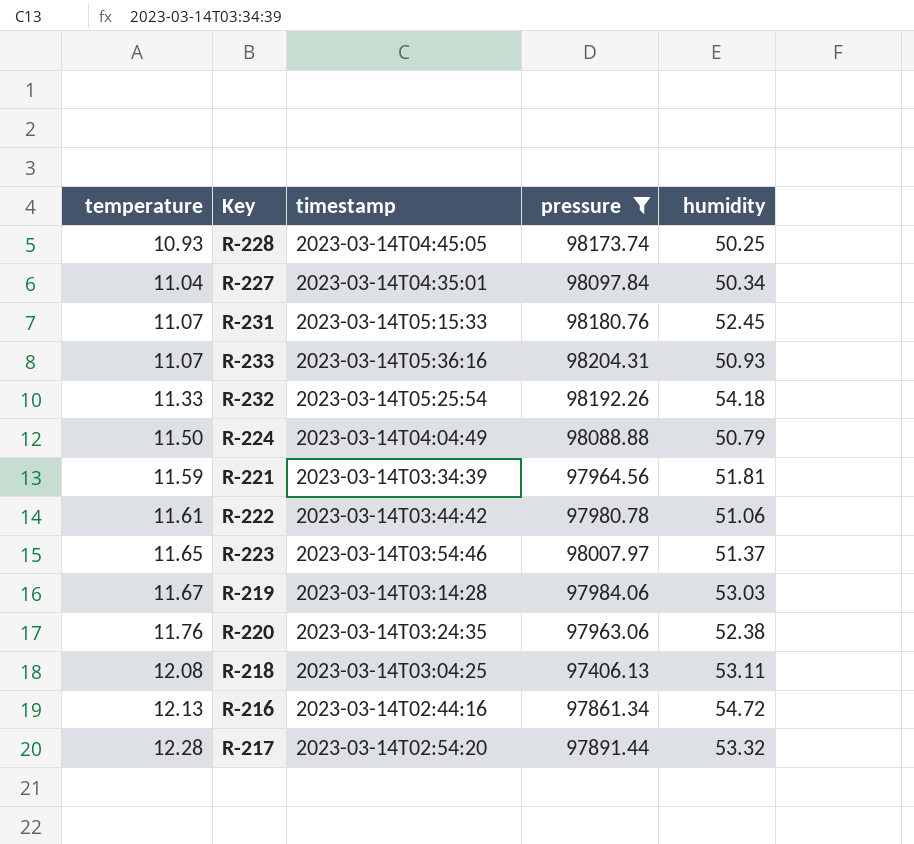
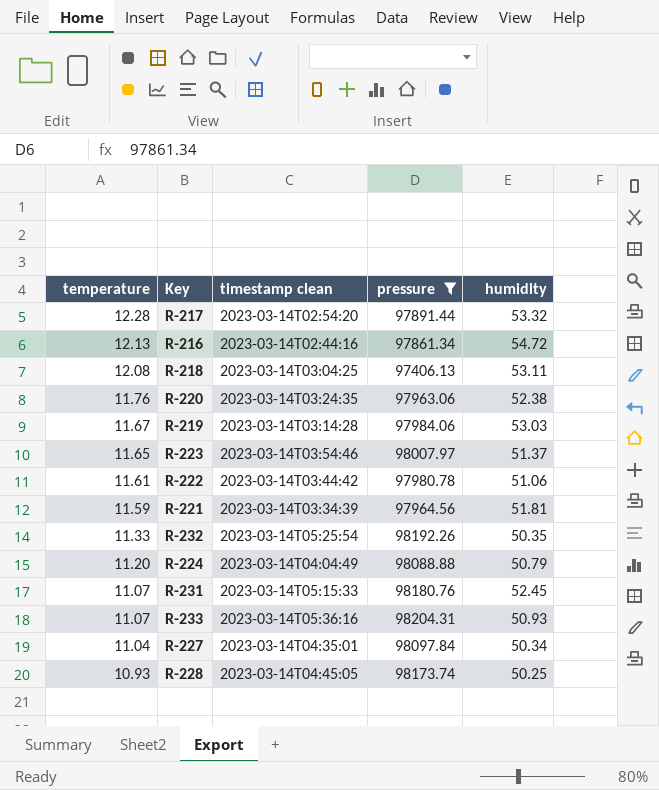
row order: temperature ascending -> temperature descending
column name: timestamp -> timestamp clean
R-232 | humidity: 54.18 -> 50.35
R-224 | temperature: 11.50 -> 11.20

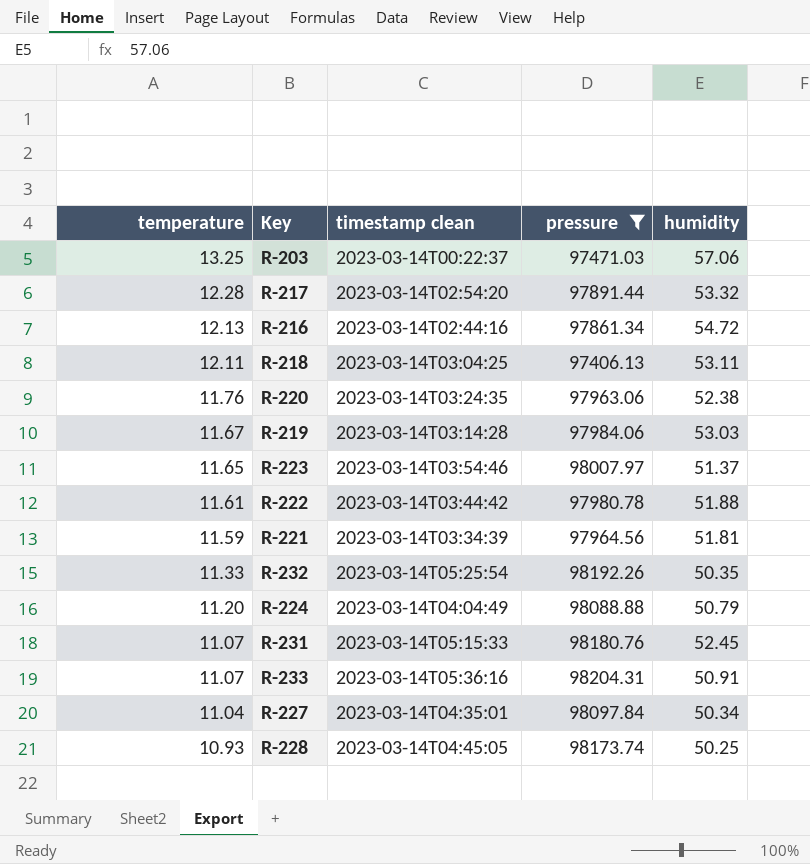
row R-203: none -> 13.25 | 2023-03-14T00:22:37 | 97471.03 | 57.06
R-218 | temperature: 12.08 -> 12.11
R-222 | humidity: 51.06 -> 51.88
R-233 | humidity: 50.93 -> 50.91

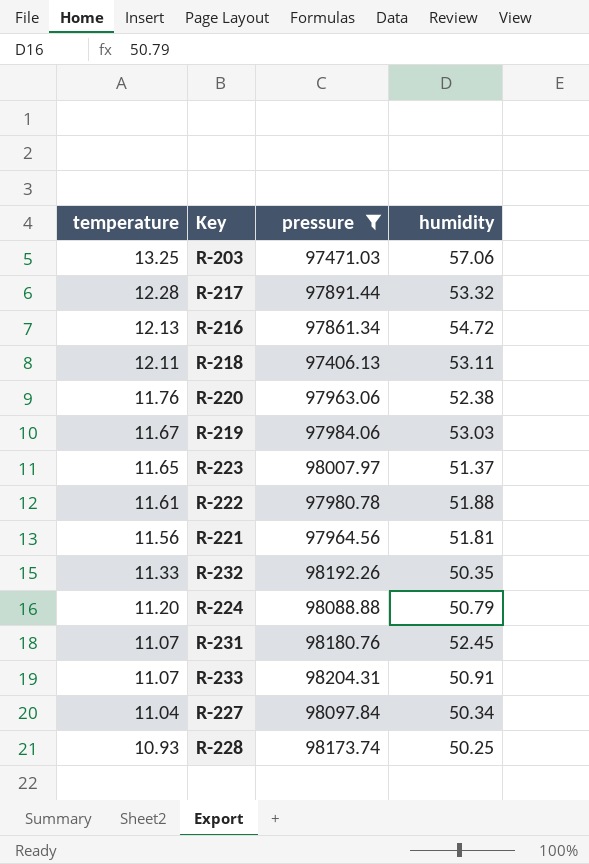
column timestamp clean | position: 3 -> none
R-221 | temperature: 11.59 -> 11.56

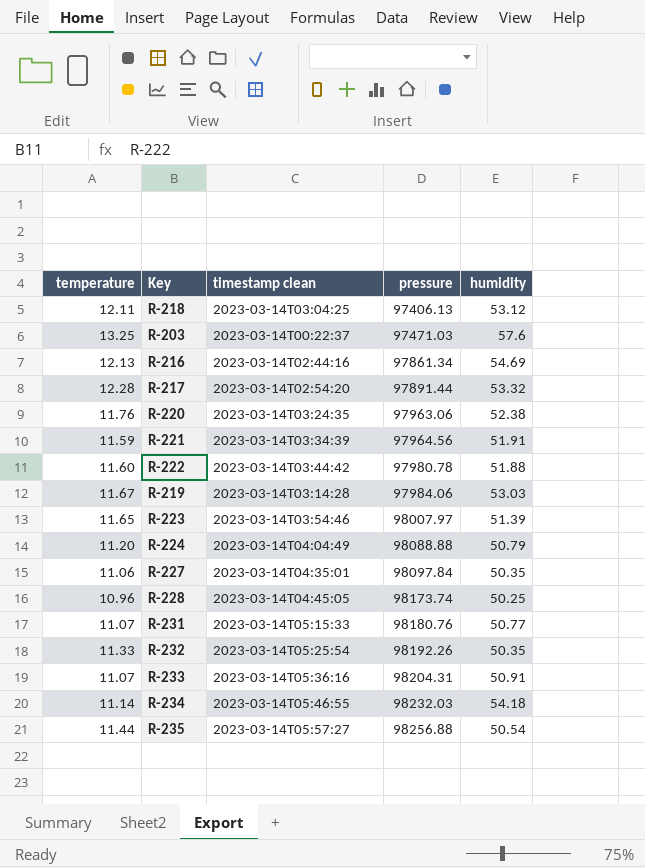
filter: pressure <= 98204.31 -> none
row order: temperature descending -> pressure ascending
column timestamp clean | position: none -> 3
R-218 | humidity: 53.11 -> 53.12
R-203 | humidity: 57.06 -> 57.6
R-216 | humidity: 54.72 -> 54.69
R-221 | temperature: 11.56 -> 11.59
R-221 | humidity: 51.81 -> 51.91
R-222 | temperature: 11.61 -> 11.60
R-223 | humidity: 51.37 -> 51.39
R-227 | temperature: 11.04 -> 11.06
R-227 | humidity: 50.34 -> 50.35
R-228 | temperature: 10.93 -> 10.96
R-231 | humidity: 52.45 -> 50.77

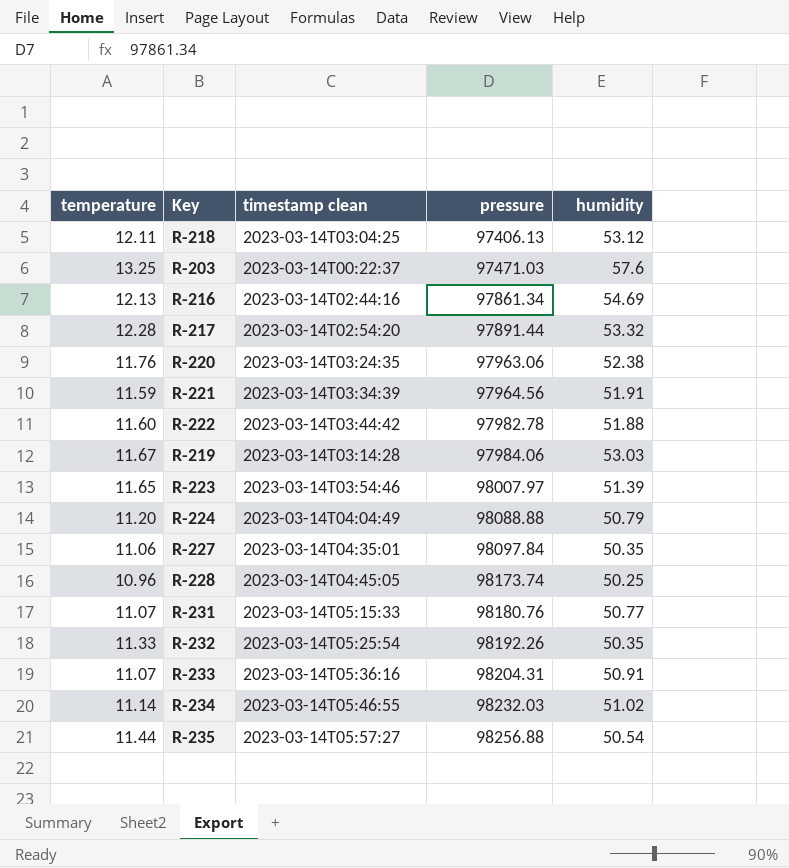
R-222 | pressure: 97980.78 -> 97982.78
R-234 | humidity: 54.18 -> 51.02

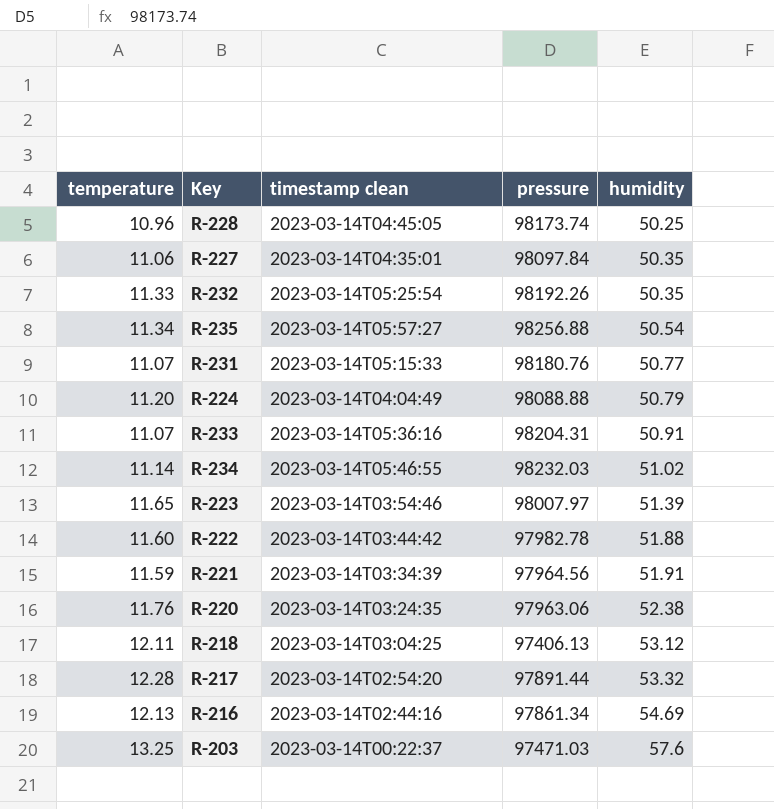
row order: pressure ascending -> humidity ascending
row R-219: 11.67 | 2023-03-14T03:14:28 | 97984.06 | 53.03 -> none
R-235 | temperature: 11.44 -> 11.34

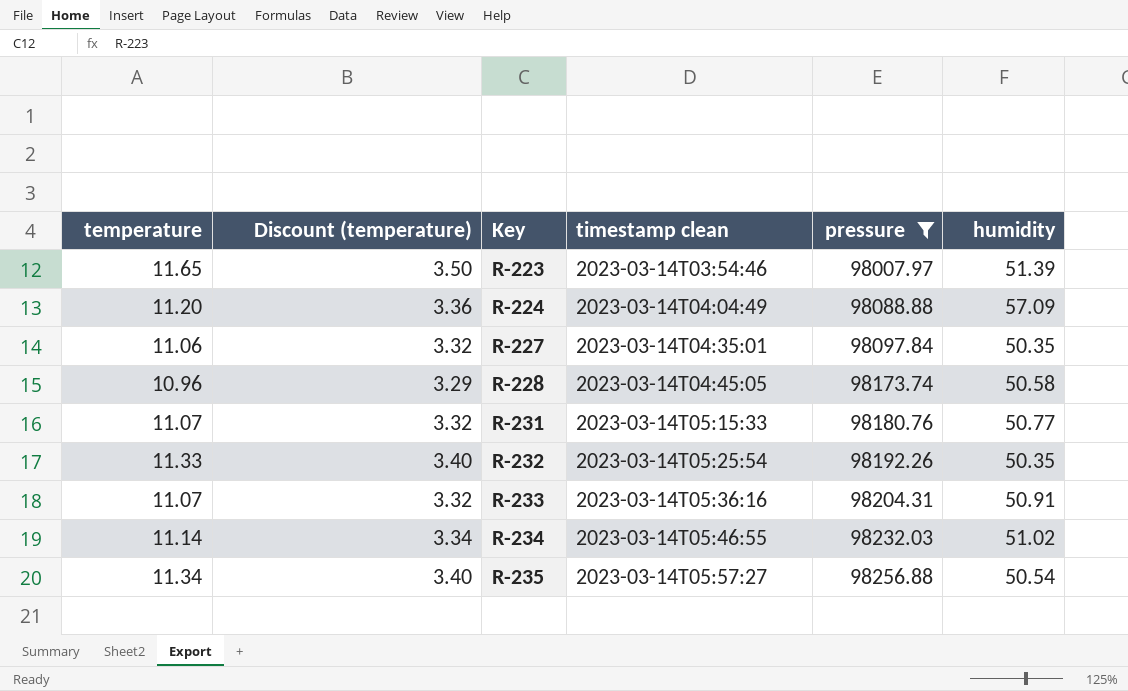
filter: none -> pressure >= 98007.97
row order: humidity ascending -> Key ascending
column Discount (temperature) | formula: none -> [temperature] * 0.3
R-224 | humidity: 50.79 -> 57.09
R-228 | humidity: 50.25 -> 50.58

